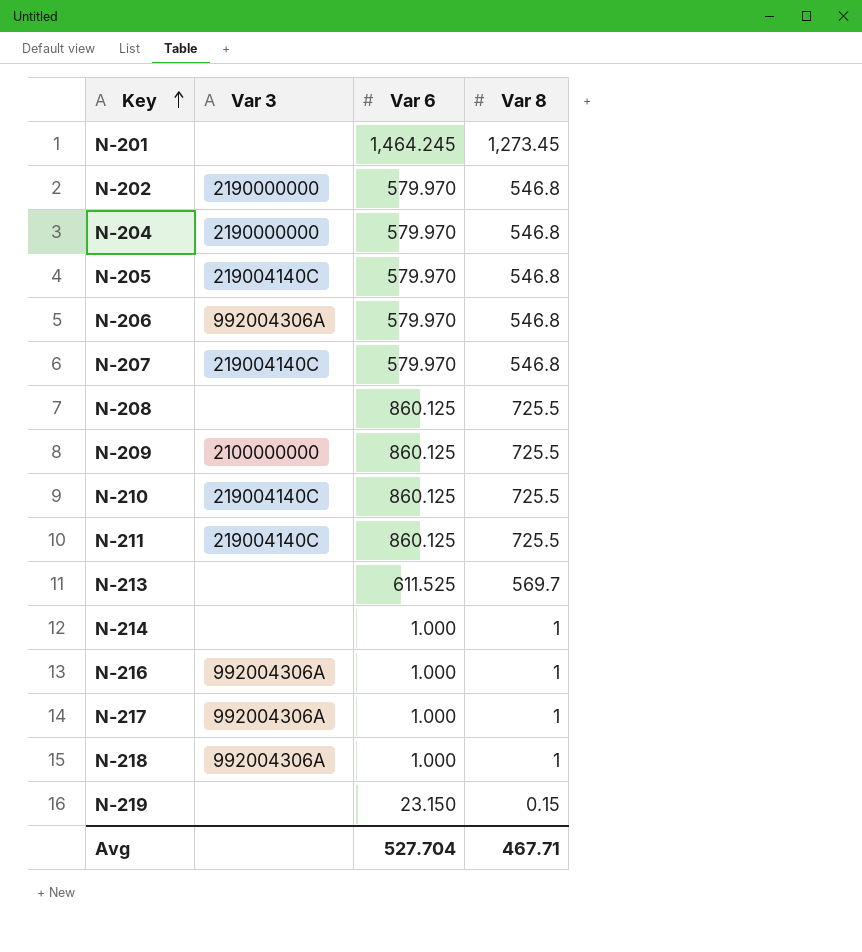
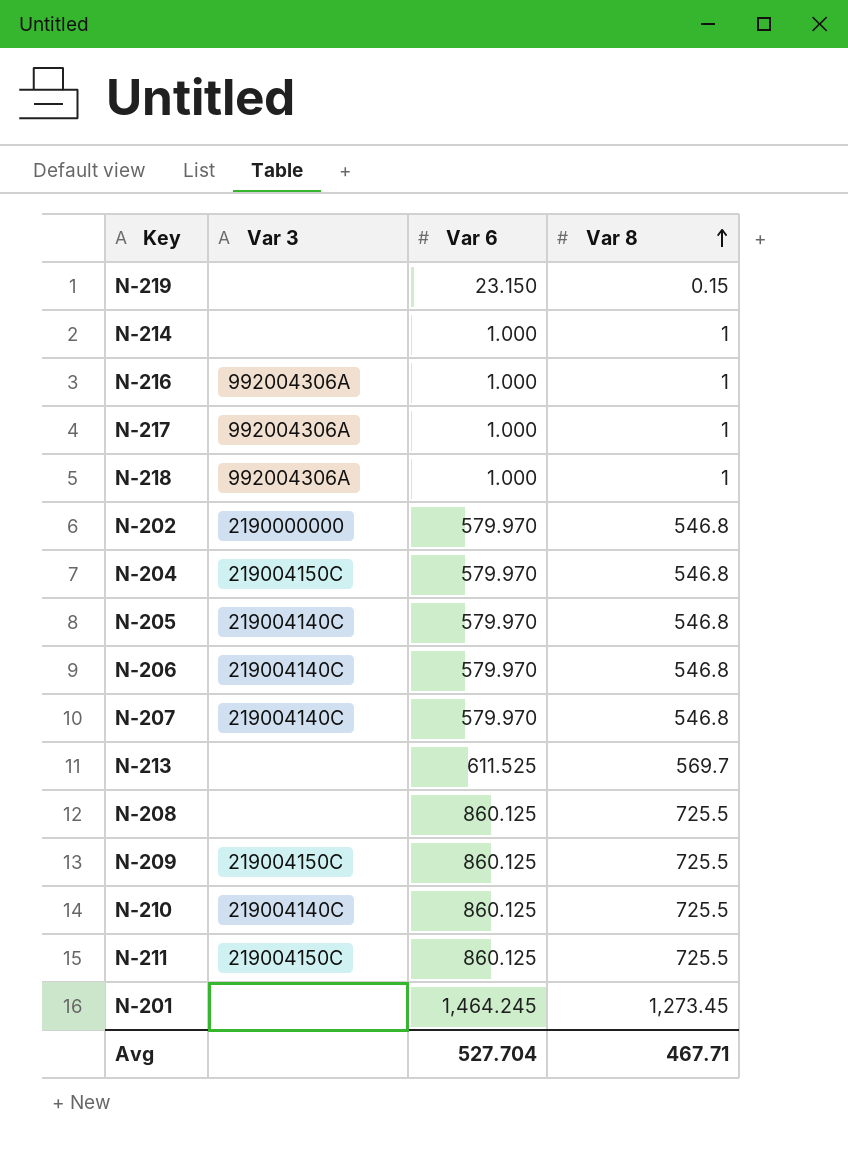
row order: Key ascending -> Var 8 ascending
N-204 | Var 3: 2190000000 -> 219004150С
N-206 | Var 3: 992004306А -> 219004140С
N-209 | Var 3: 2100000000 -> 219004150С
N-211 | Var 3: 219004140С -> 219004150С

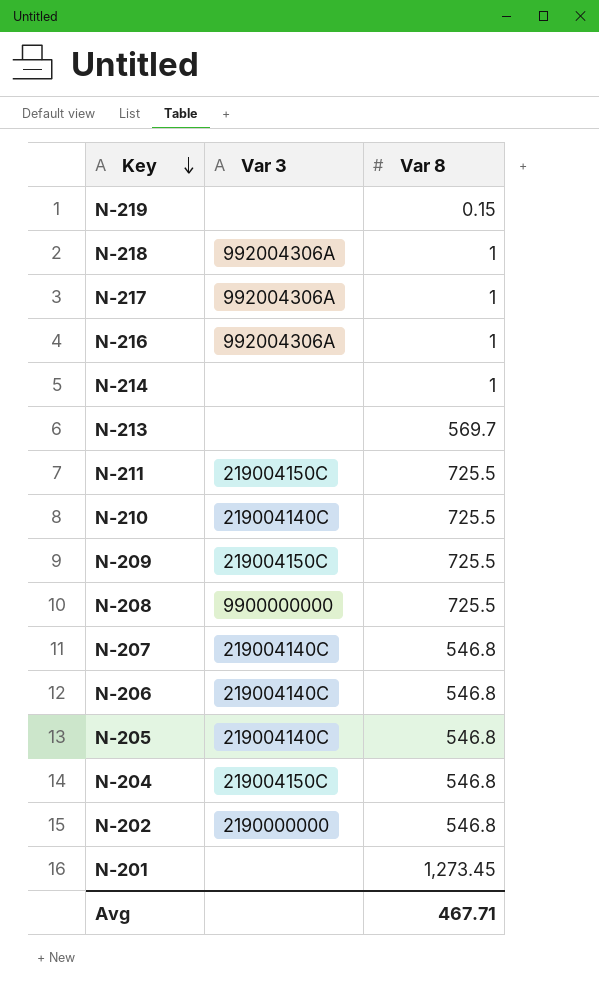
row order: Var 8 ascending -> Key descending
column Var 6 | position: 3 -> none
N-208 | Var 3: none -> 9900000000

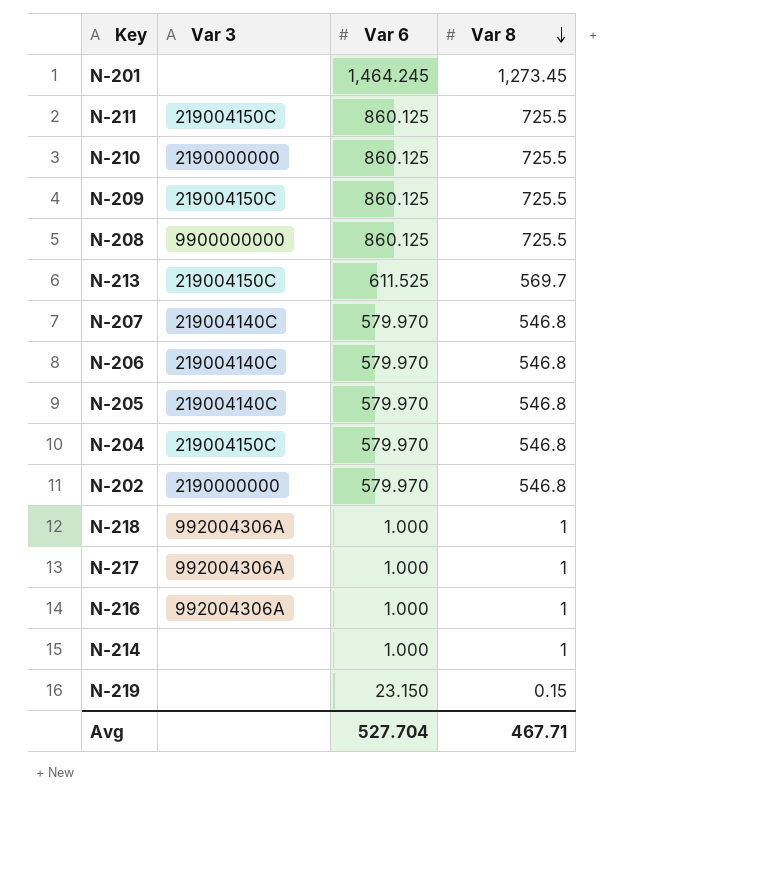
row order: Key descending -> Var 8 descending
column Var 6 | position: none -> 3
N-210 | Var 3: 219004140С -> 2190000000
N-213 | Var 3: none -> 219004150С

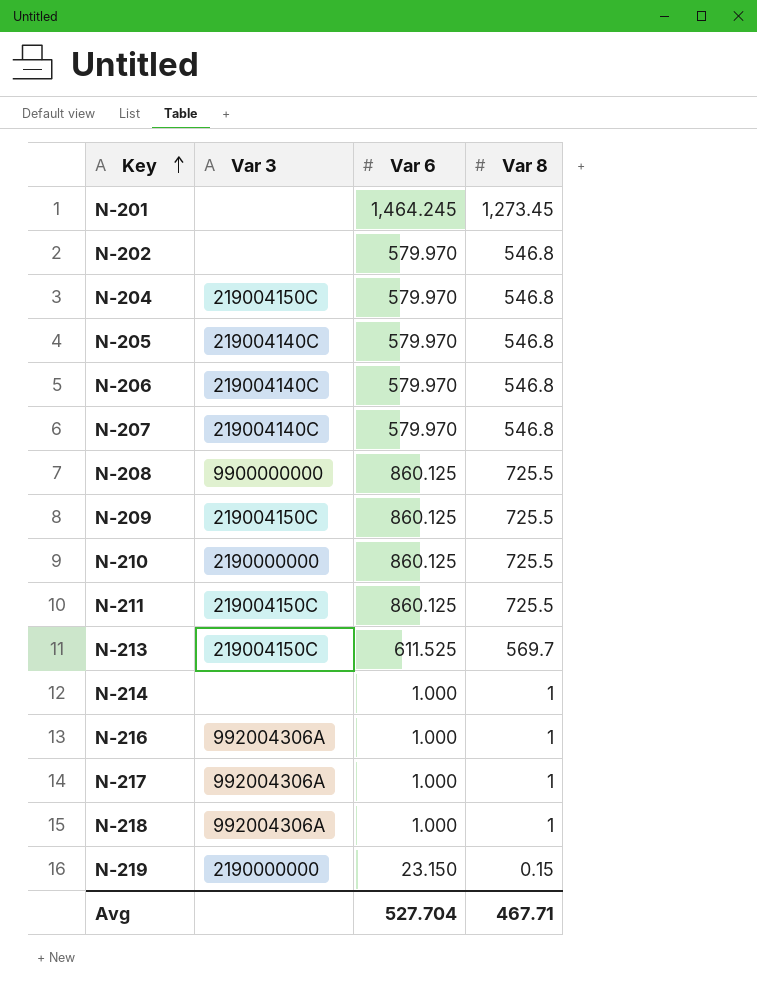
row order: Var 8 descending -> Key ascending
N-202 | Var 3: 2190000000 -> none
N-219 | Var 3: none -> 2190000000

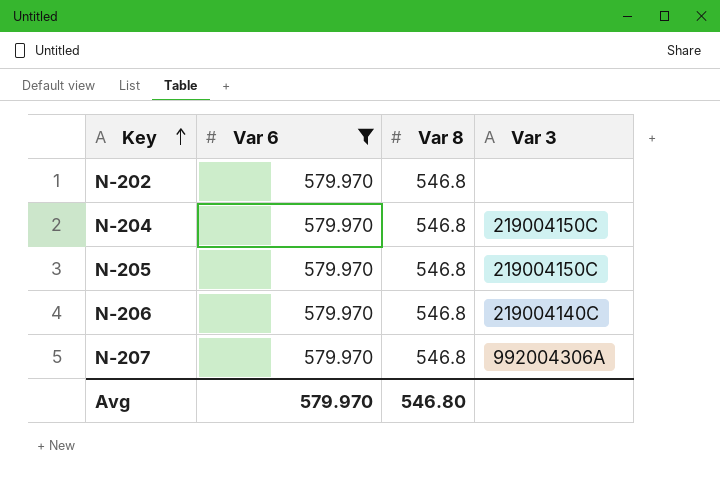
filter: none -> Var 6 = 579.970
column Var 3 | position: 2 -> 4
N-205 | Var 3: 219004140С -> 219004150С
N-207 | Var 3: 219004140С -> 992004306А
Avg | Var 6: 527.704 -> 579.970
Avg | Var 8: 467.71 -> 546.80

